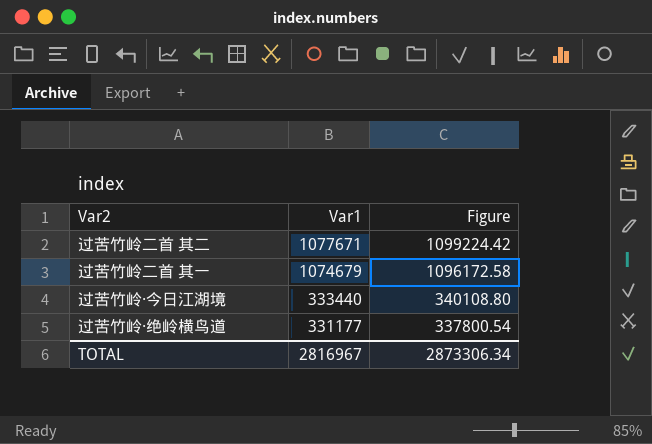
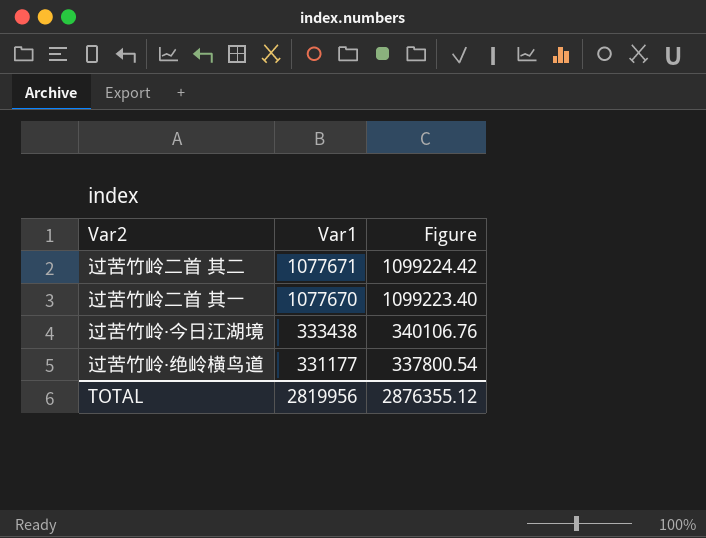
过苦竹岭二首 其一 | Var1: 1074679 -> 1077670
过苦竹岭二首 其一 | Figure: 1096172.58 -> 1099223.40
过苦竹岭·今日江湖境 | Var1: 333440 -> 333438
过苦竹岭·今日江湖境 | Figure: 340108.80 -> 340106.76
TOTAL | Var1: 2816967 -> 2819956
TOTAL | Figure: 2873306.34 -> 2876355.12

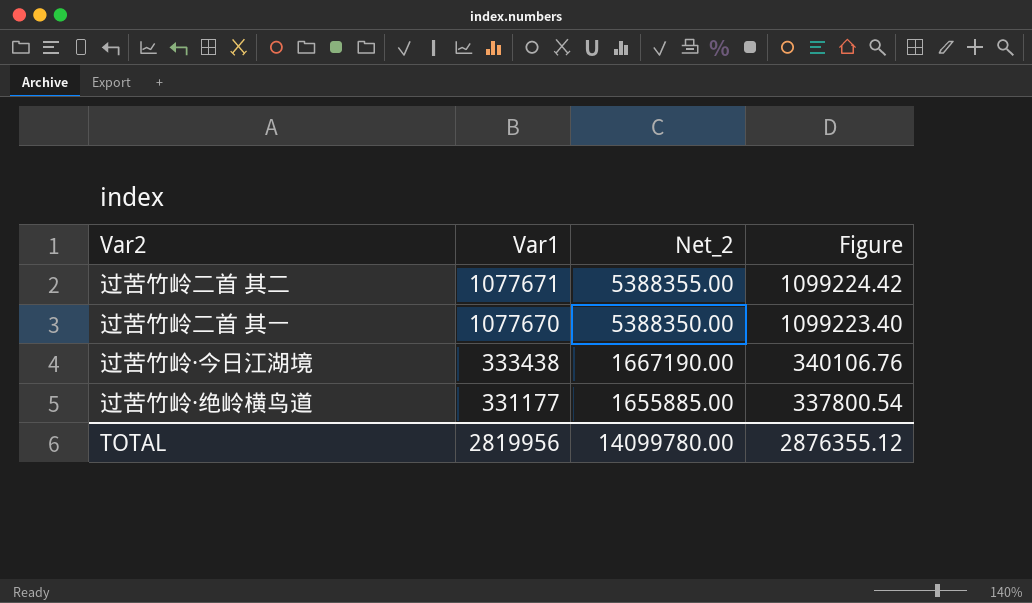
column Net_2 | formula: none -> [Var1] * 5

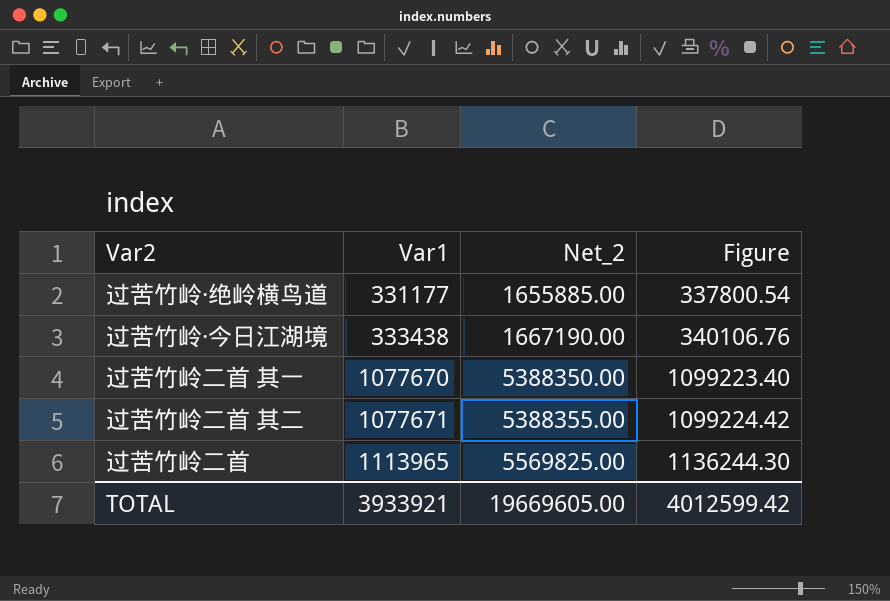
row order: Var1 descending -> Var1 ascending
row 过苦竹岭二首: none -> 1113965 | 5569825.00 | 1136244.30
TOTAL | Var1: 2819956 -> 3933921
TOTAL | Net_2: 14099780.00 -> 19669605.00
TOTAL | Figure: 2876355.12 -> 4012599.42

